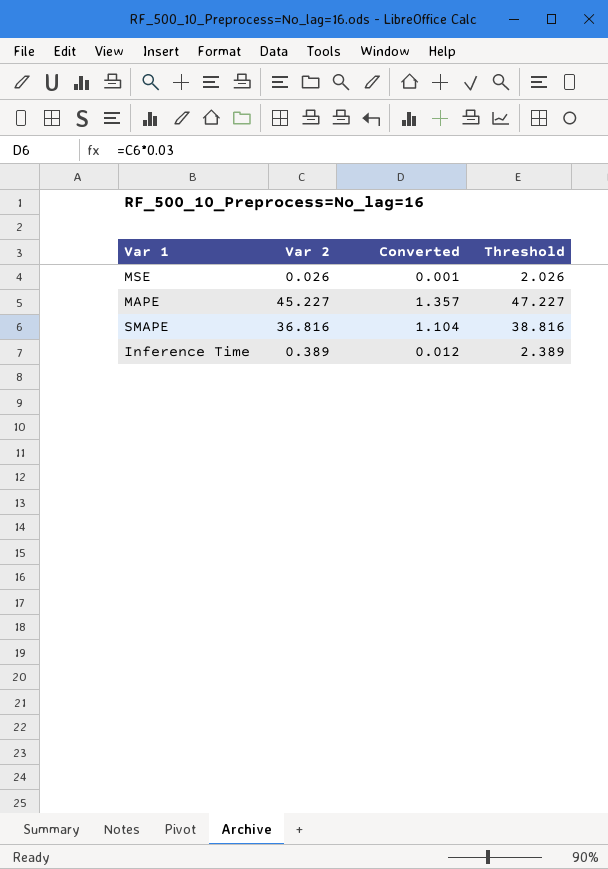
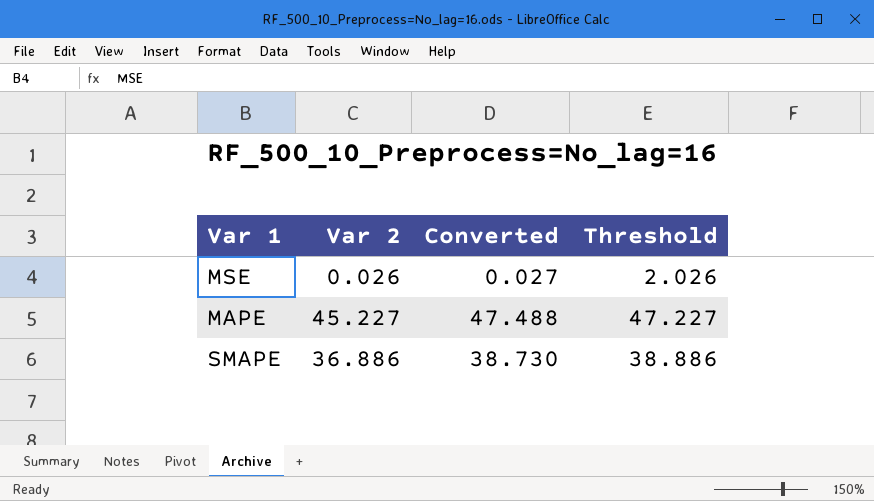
column Converted | formula: [Var 2] * 0.03 -> [Var 2] * 1.05
row Inference Time: 0.389 | 0.012 | 2.389 -> none
SMAPE | Var 2: 36.816 -> 36.886
SMAPE | Threshold: 38.816 -> 38.886

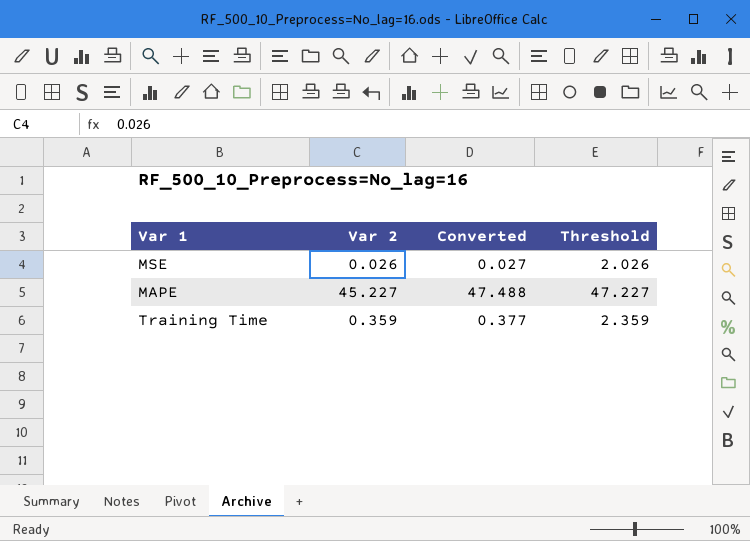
row SMAPE: 36.886 | 38.730 | 38.886 -> none
row Training Time: none -> 0.359 | 0.377 | 2.359

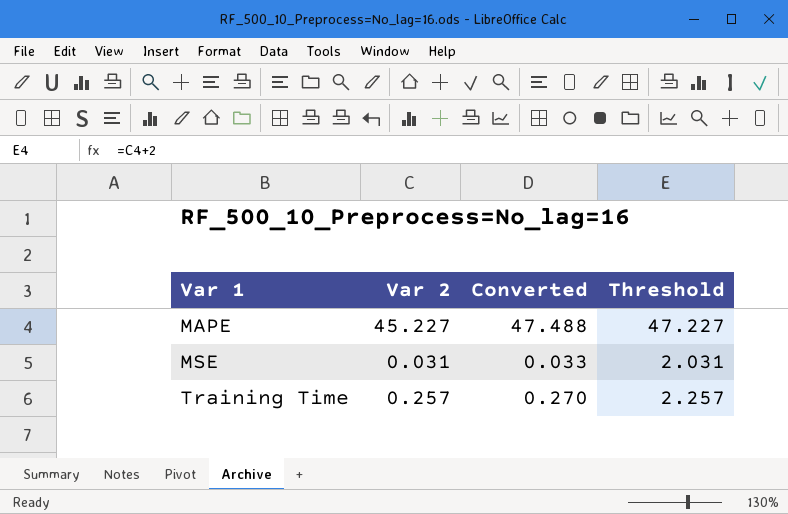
row order: none -> Var 1 ascending
MSE | Var 2: 0.026 -> 0.031
MSE | Converted: 0.027 -> 0.033
MSE | Threshold: 2.026 -> 2.031
Training Time | Var 2: 0.359 -> 0.257
Training Time | Converted: 0.377 -> 0.270
Training Time | Threshold: 2.359 -> 2.257

